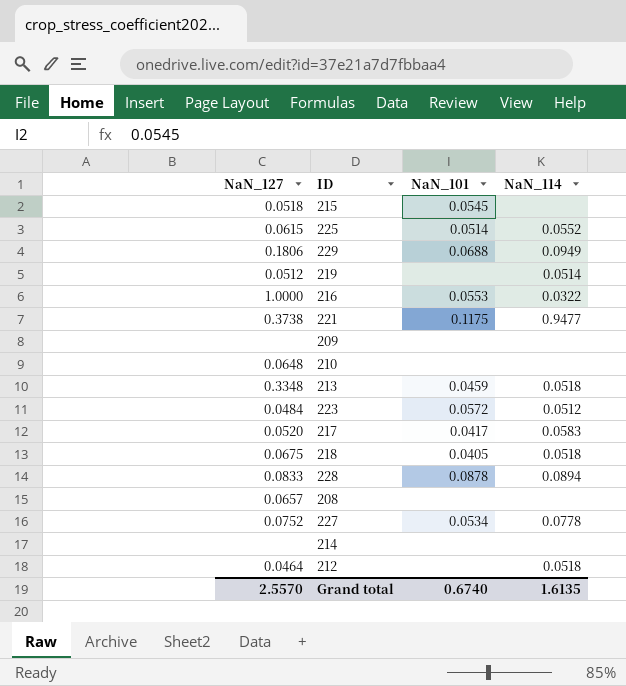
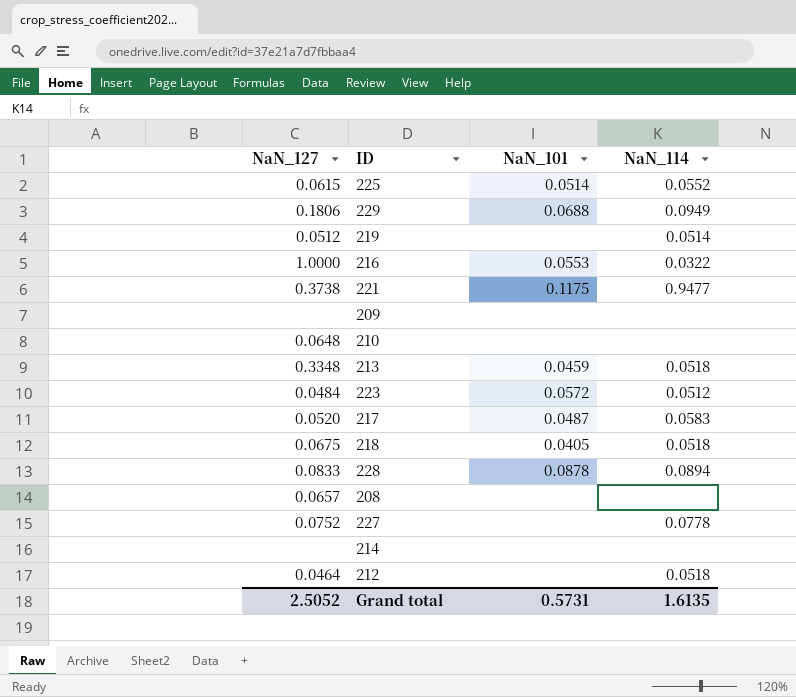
row 215: 0.0518 | 0.0545 | none -> none
217 | NaN_101: 0.0417 -> 0.0487
227 | NaN_101: 0.0534 -> none
Grand total | NaN_127: 2.5570 -> 2.5052
Grand total | NaN_101: 0.6740 -> 0.5731

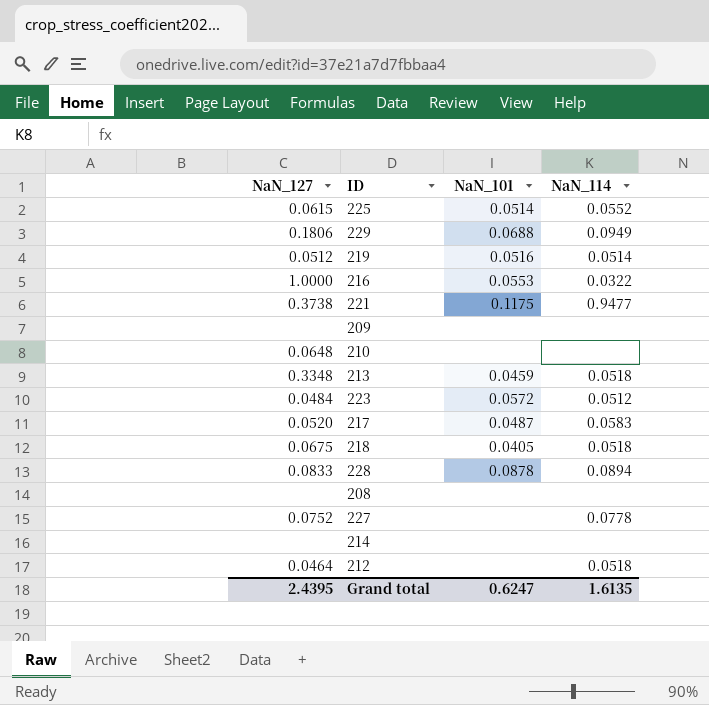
219 | NaN_101: none -> 0.0516
208 | NaN_127: 0.0657 -> none
Grand total | NaN_127: 2.5052 -> 2.4395
Grand total | NaN_101: 0.5731 -> 0.6247

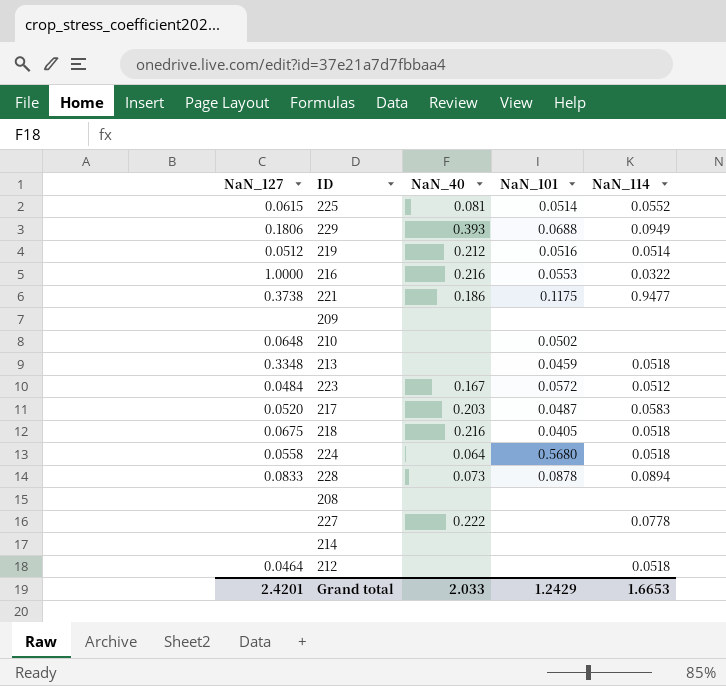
column NaN_40 | position: none -> 3
210 | NaN_101: none -> 0.0502
row 224: none -> 0.0558 | 0.064 | 0.5680 | 0.0518
227 | NaN_127: 0.0752 -> none
Grand total | NaN_127: 2.4395 -> 2.4201
Grand total | NaN_101: 0.6247 -> 1.2429
Grand total | NaN_114: 1.6135 -> 1.6653

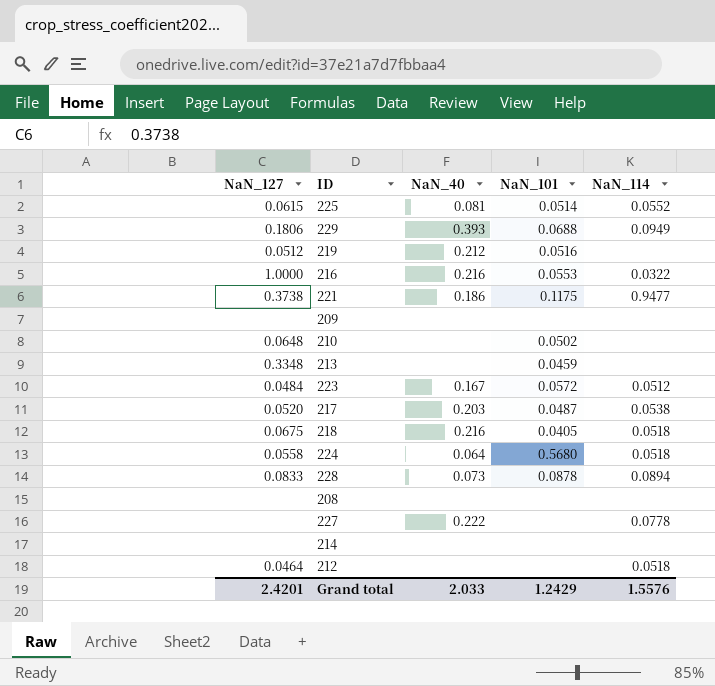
219 | NaN_114: 0.0514 -> none
213 | NaN_114: 0.0518 -> none
217 | NaN_114: 0.0583 -> 0.0538
Grand total | NaN_114: 1.6653 -> 1.5576

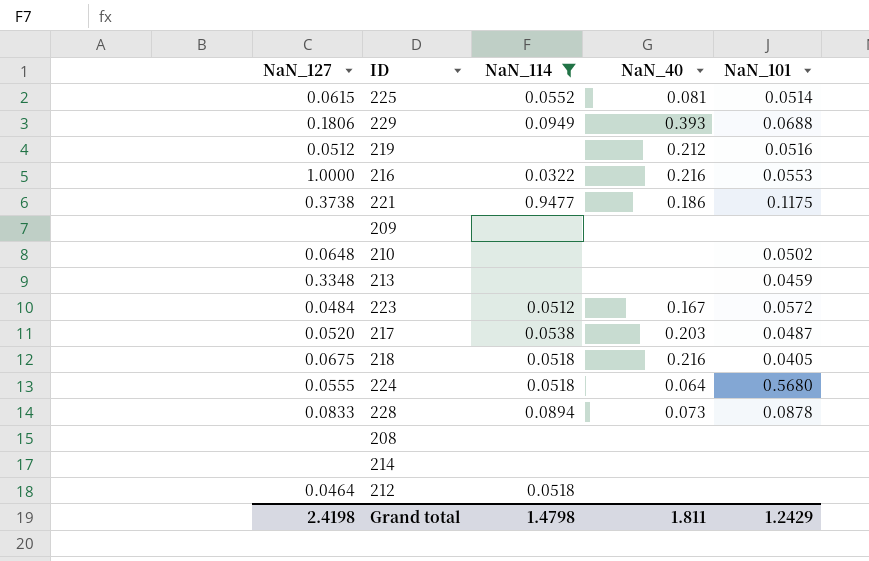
filter: none -> NaN_114 != 0.0778
column NaN_114 | position: 5 -> 3
224 | NaN_127: 0.0558 -> 0.0555
Grand total | NaN_127: 2.4201 -> 2.4198
Grand total | NaN_114: 1.5576 -> 1.4798
Grand total | NaN_40: 2.033 -> 1.811

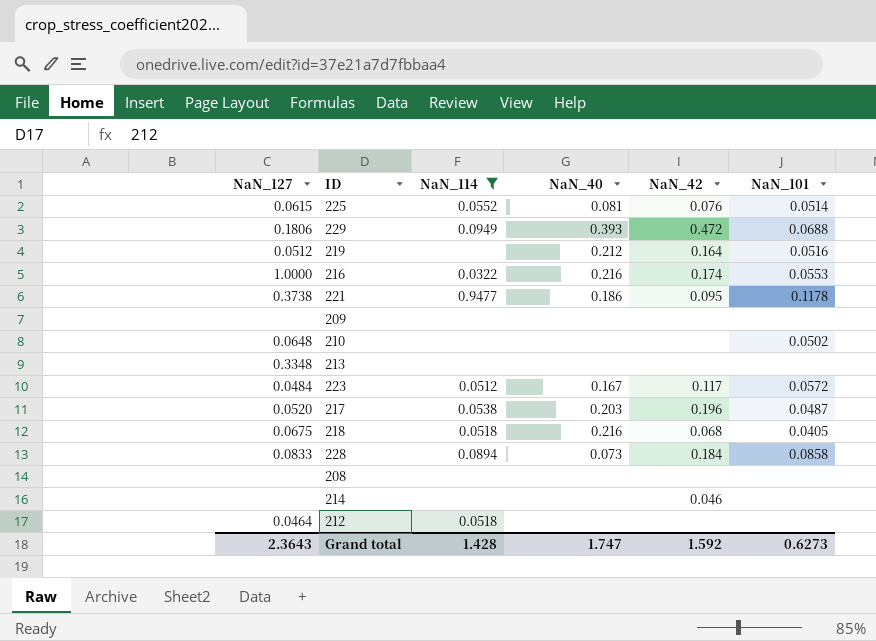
column NaN_42 | position: none -> 5
row 224: 0.0555 | 0.0518 | 0.064 | 0.5680 -> none
221 | NaN_101: 0.1175 -> 0.1178
213 | NaN_101: 0.0459 -> none
228 | NaN_101: 0.0878 -> 0.0858
Grand total | NaN_127: 2.4198 -> 2.3643
Grand total | NaN_114: 1.4798 -> 1.428
Grand total | NaN_40: 1.811 -> 1.747
Grand total | NaN_101: 1.2429 -> 0.6273

